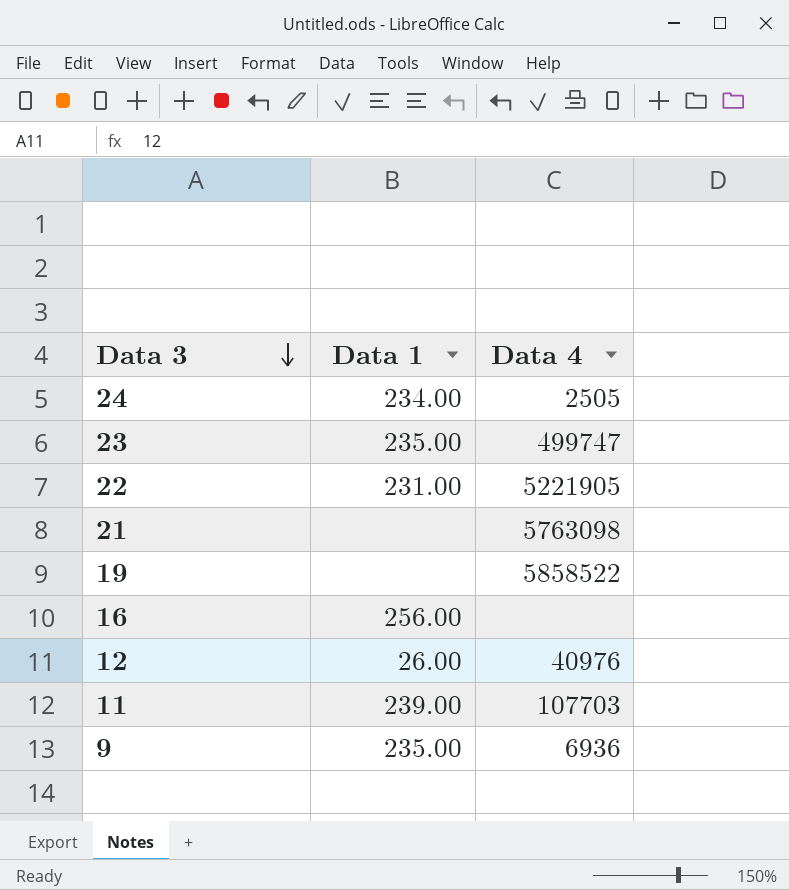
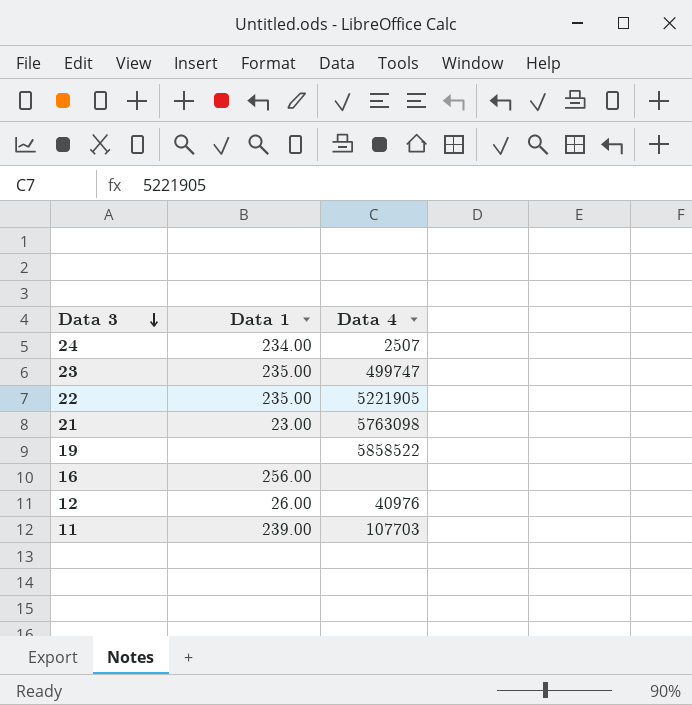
row 9: 235.00 | 6936 -> none
24 | Data 4: 2505 -> 2507
22 | Data 1: 231.00 -> 235.00
21 | Data 1: none -> 23.00

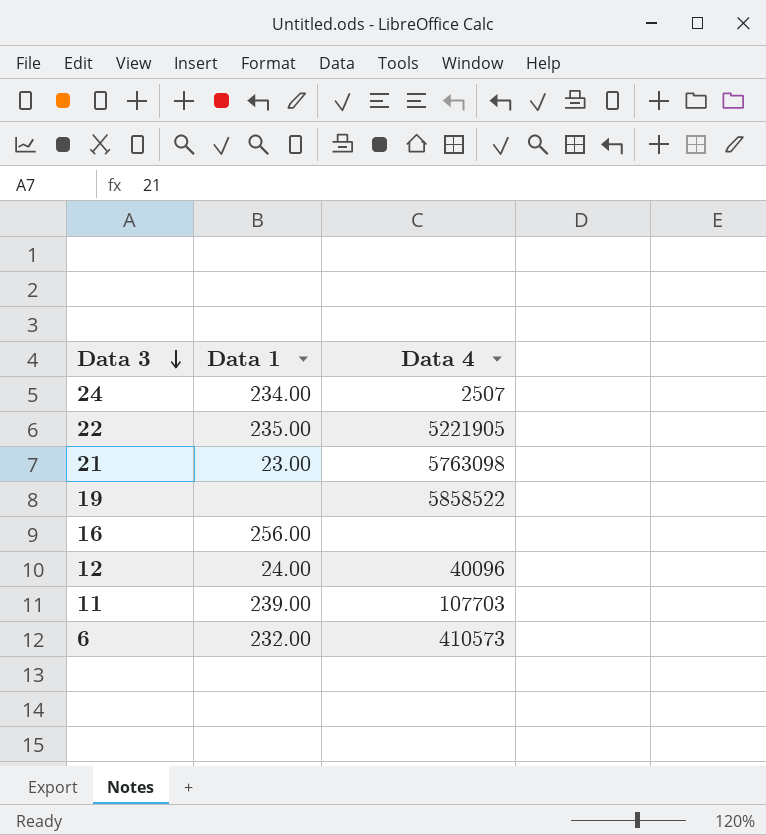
row 23: 235.00 | 499747 -> none
12 | Data 1: 26.00 -> 24.00
12 | Data 4: 40976 -> 40096
row 6: none -> 232.00 | 410573

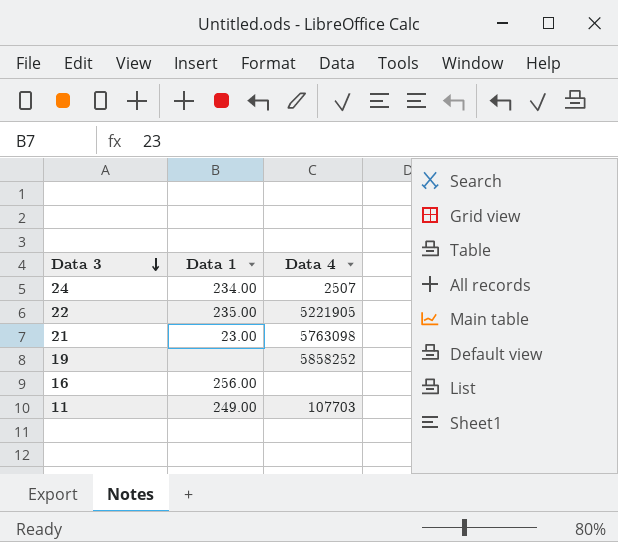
row 12: 24.00 | 40096 -> none
row 6: 232.00 | 410573 -> none
19 | Data 4: 5858522 -> 5858252
11 | Data 1: 239.00 -> 249.00

